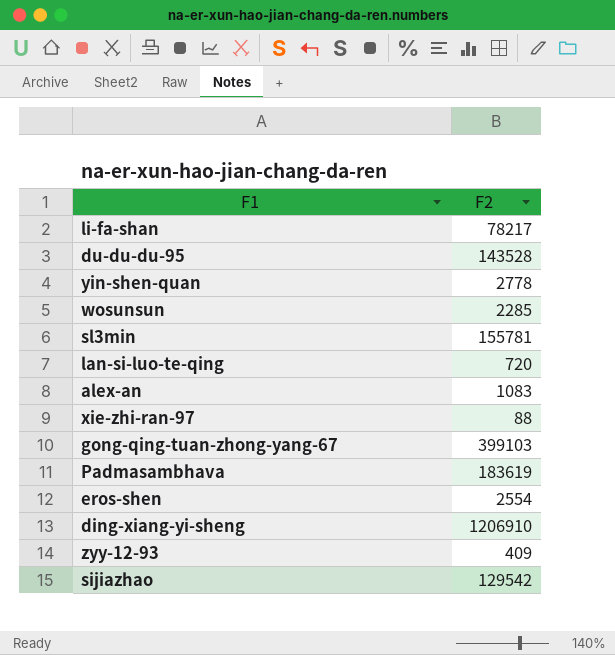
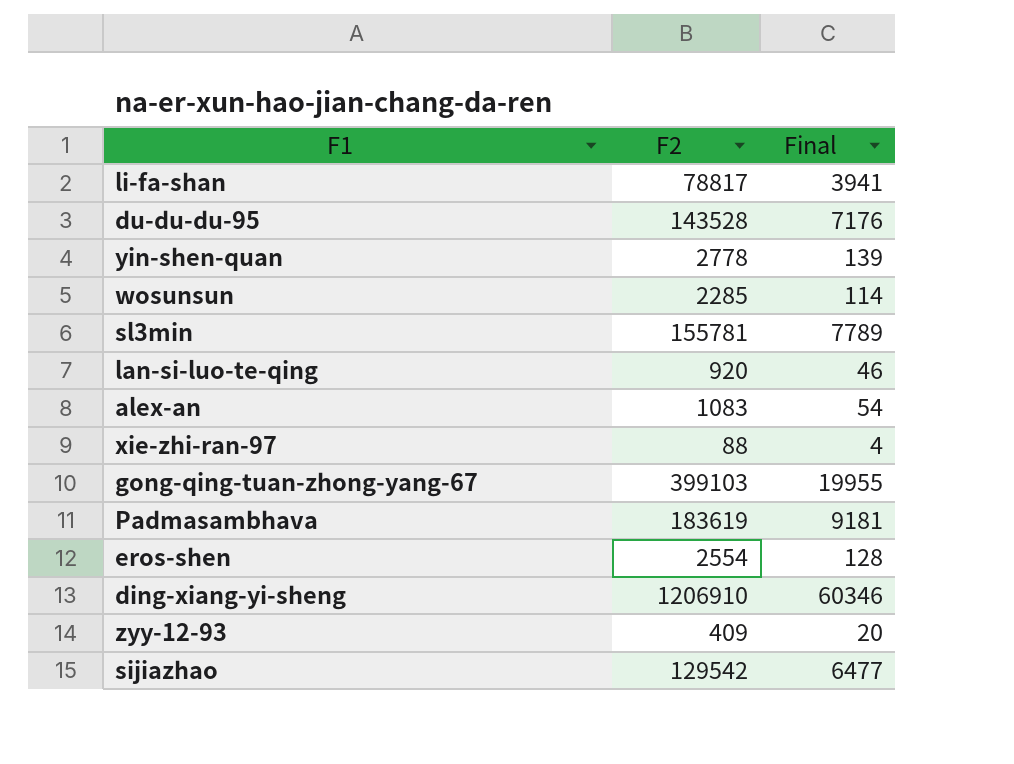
column Final | formula: none -> [F2] * 0.05
li-fa-shan | F2: 78217 -> 78817
lan-si-luo-te-qing | F2: 720 -> 920

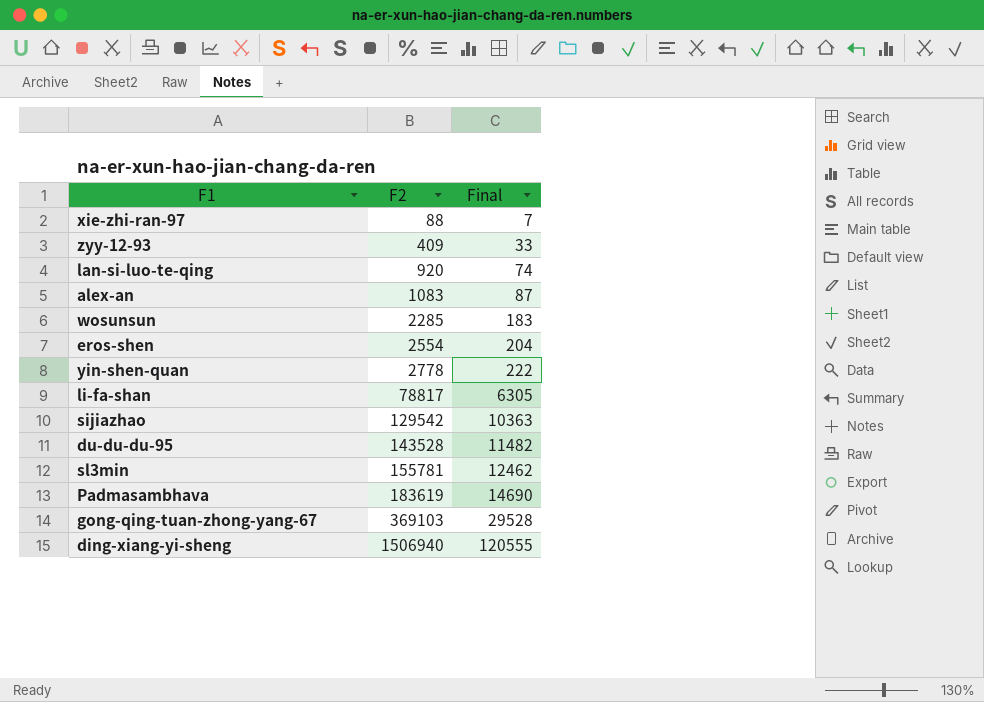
row order: none -> F2 ascending
column Final | formula: [F2] * 0.05 -> [F2] * 0.08
gong-qing-tuan-zhong-yang-67 | F2: 399103 -> 369103
ding-xiang-yi-sheng | F2: 1206910 -> 1506940

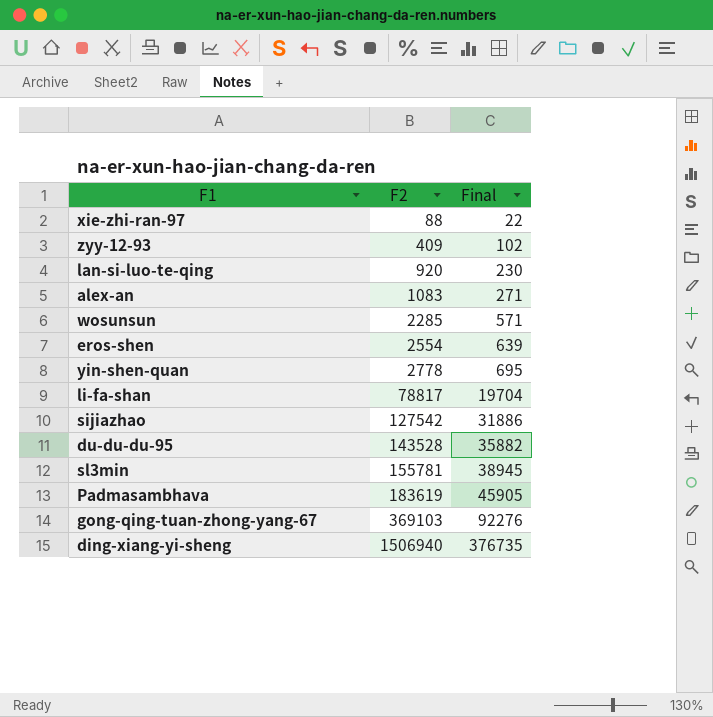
column Final | formula: [F2] * 0.08 -> [F2] * 0.25
sijiazhao | F2: 129542 -> 127542

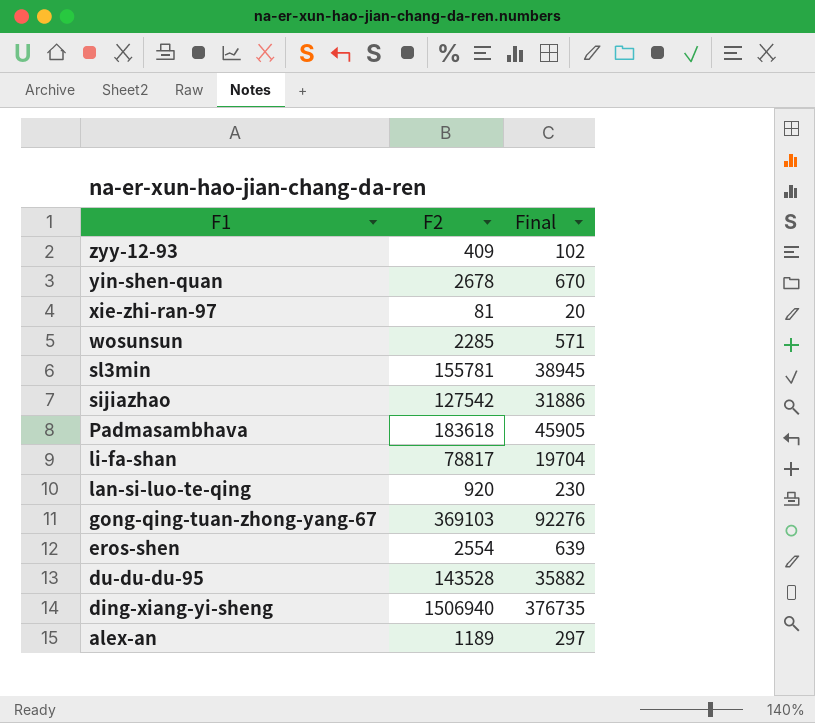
row order: F2 ascending -> F1 descending
yin-shen-quan | F2: 2778 -> 2678
yin-shen-quan | Final: 695 -> 670
xie-zhi-ran-97 | F2: 88 -> 81
xie-zhi-ran-97 | Final: 22 -> 20
Padmasambhava | F2: 183619 -> 183618
alex-an | F2: 1083 -> 1189
alex-an | Final: 271 -> 297

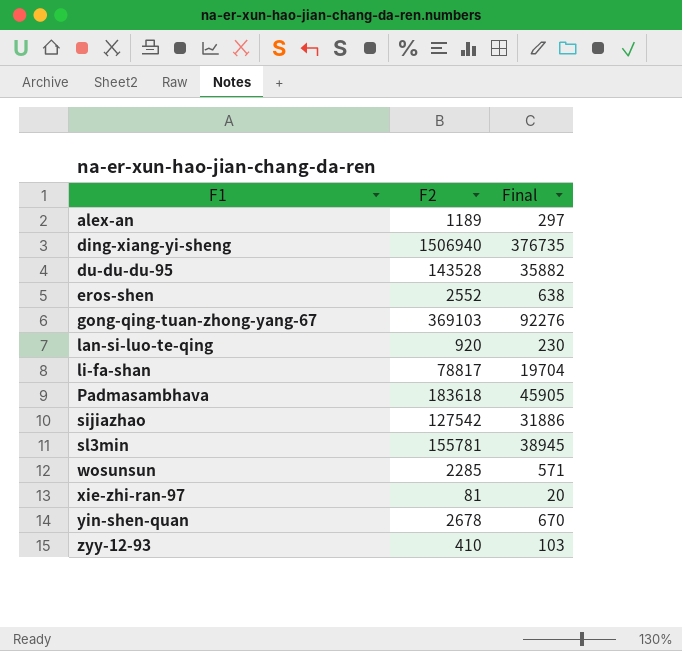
row order: F1 descending -> F1 ascending
eros-shen | F2: 2554 -> 2552
eros-shen | Final: 639 -> 638
zyy-12-93 | F2: 409 -> 410
zyy-12-93 | Final: 102 -> 103

